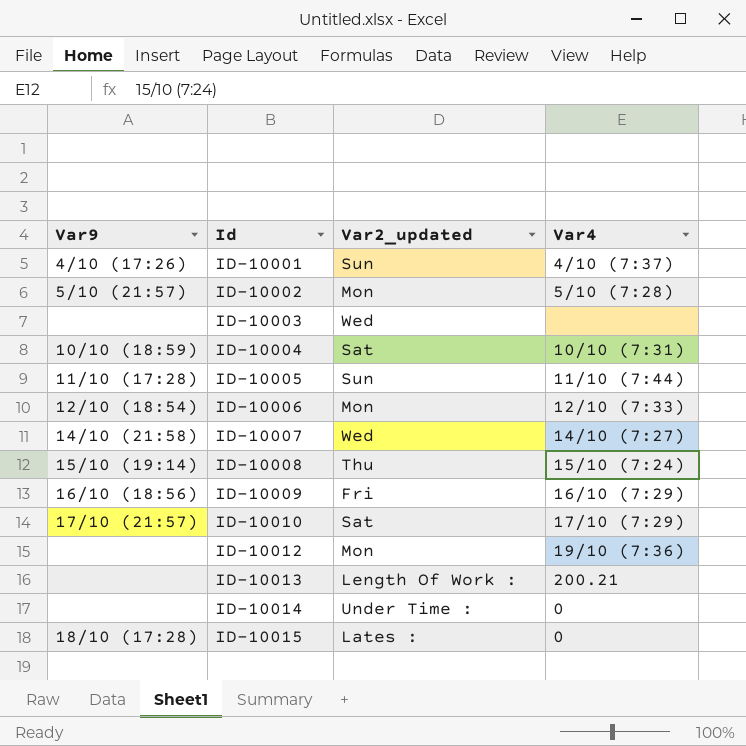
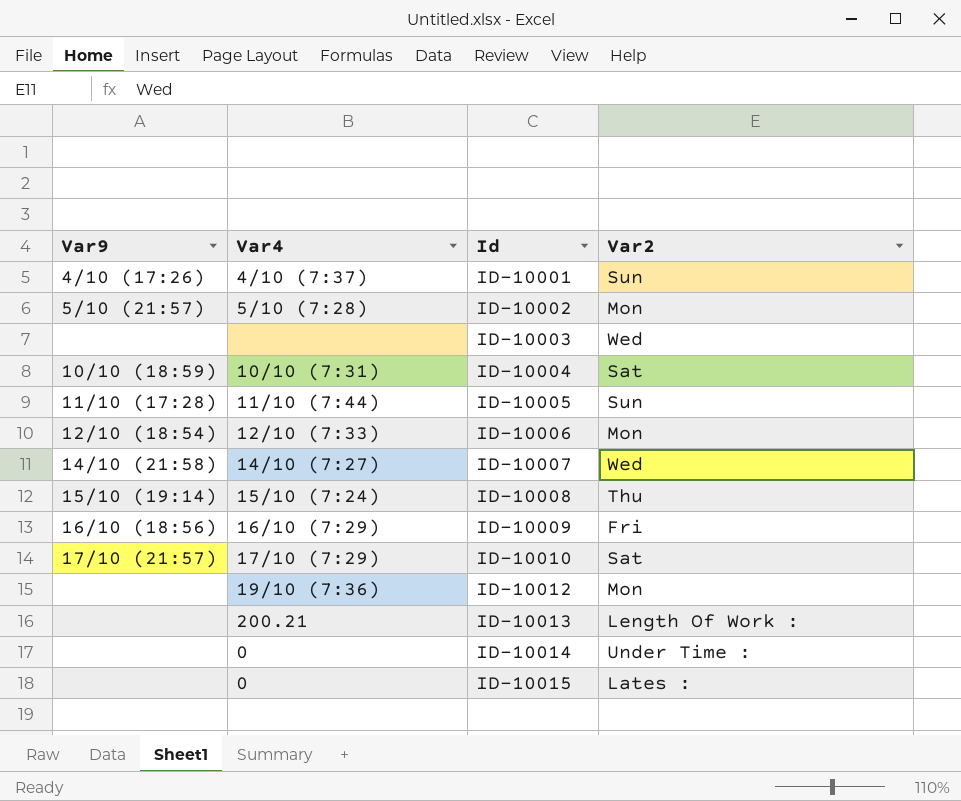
column Var4 | position: 4 -> 2
column name: Var2_updated -> Var2
ID-10015 | Var9: 18/10 (17:28) -> none

